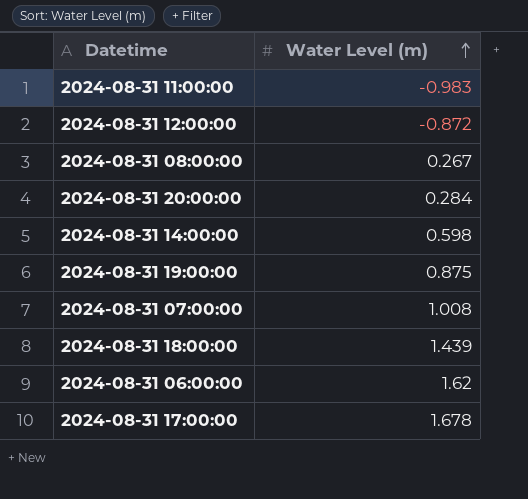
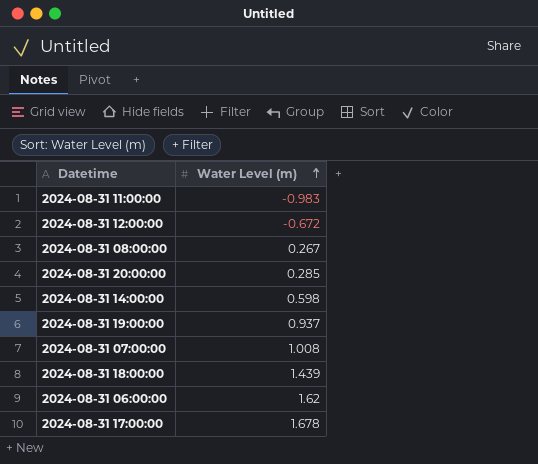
2024-08-31 12:00:00 | Water Level (m): -0.872 -> -0.672
2024-08-31 20:00:00 | Water Level (m): 0.284 -> 0.285
2024-08-31 19:00:00 | Water Level (m): 0.875 -> 0.937

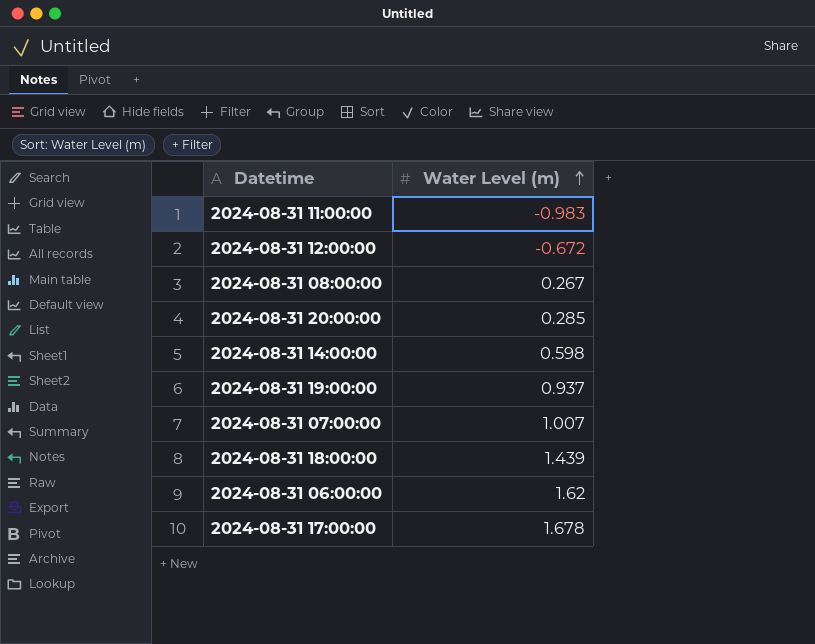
2024-08-31 07:00:00 | Water Level (m): 1.008 -> 1.007

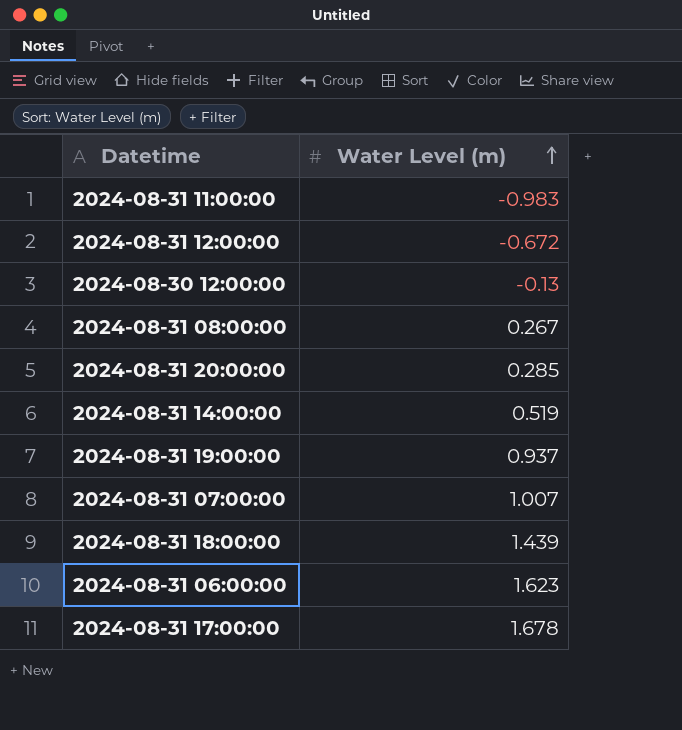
row 2024-08-30 12:00:00: none -> -0.13
2024-08-31 14:00:00 | Water Level (m): 0.598 -> 0.519
2024-08-31 06:00:00 | Water Level (m): 1.62 -> 1.623

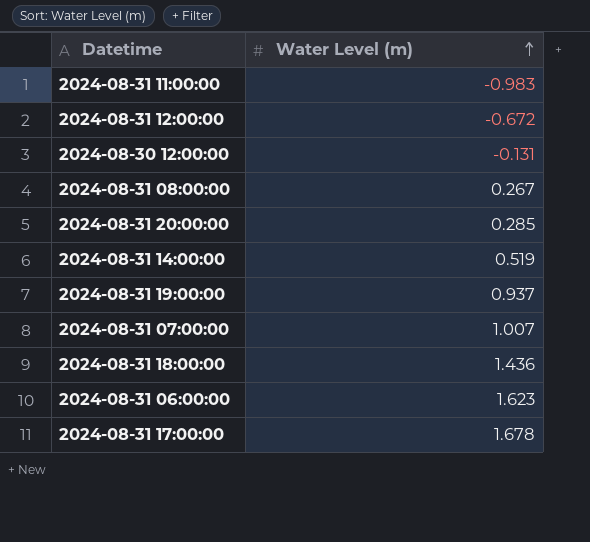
2024-08-30 12:00:00 | Water Level (m): -0.13 -> -0.131
2024-08-31 18:00:00 | Water Level (m): 1.439 -> 1.436

